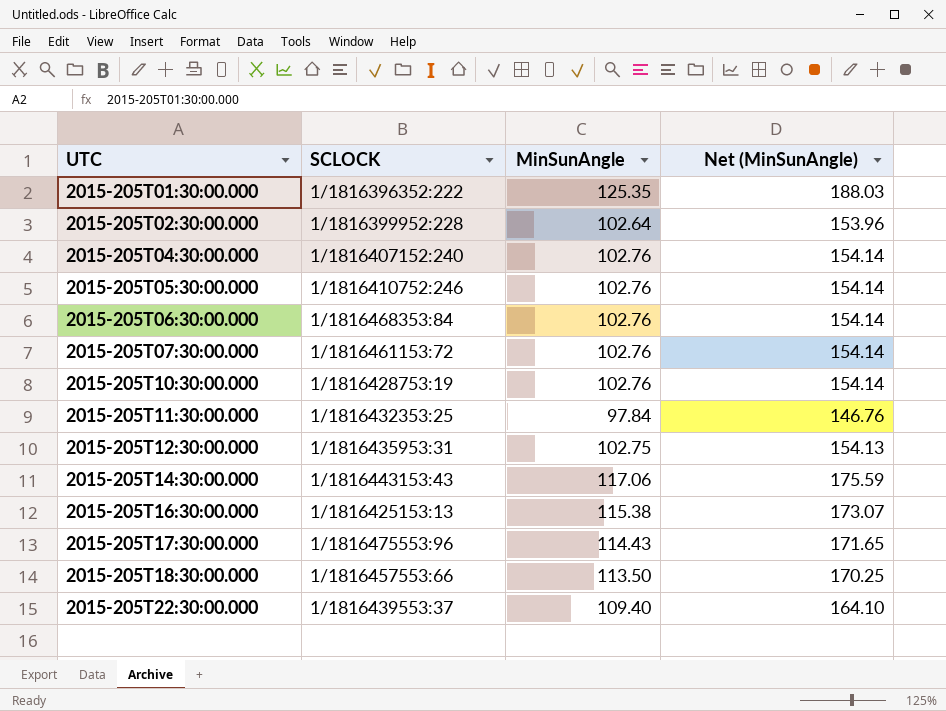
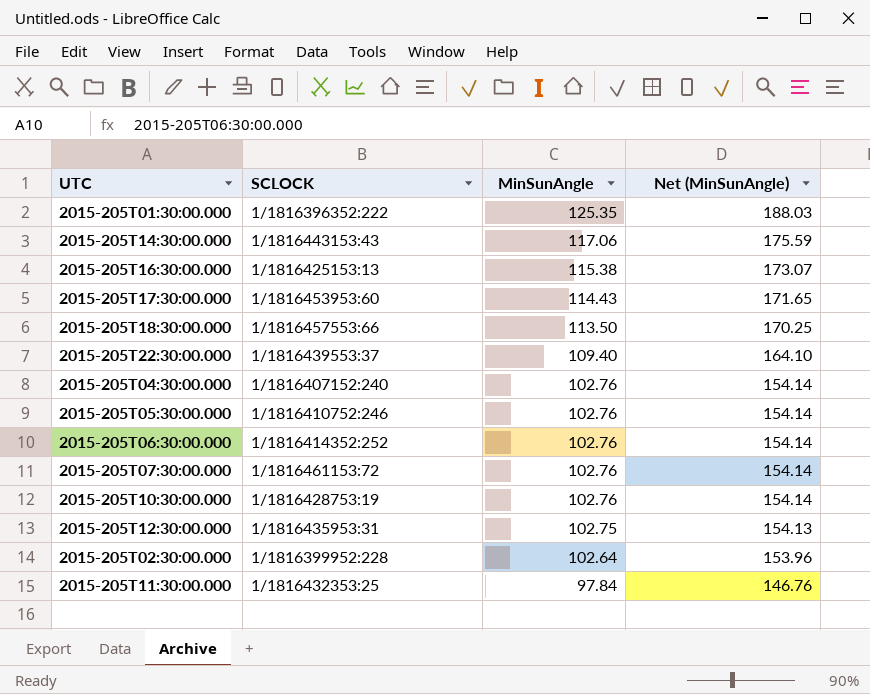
row order: UTC ascending -> MinSunAngle descending
2015-205T17:30:00.000 | SCLOCK: 1/1816475553:96 -> 1/1816453953:60
2015-205T06:30:00.000 | SCLOCK: 1/1816468353:84 -> 1/1816414352:252

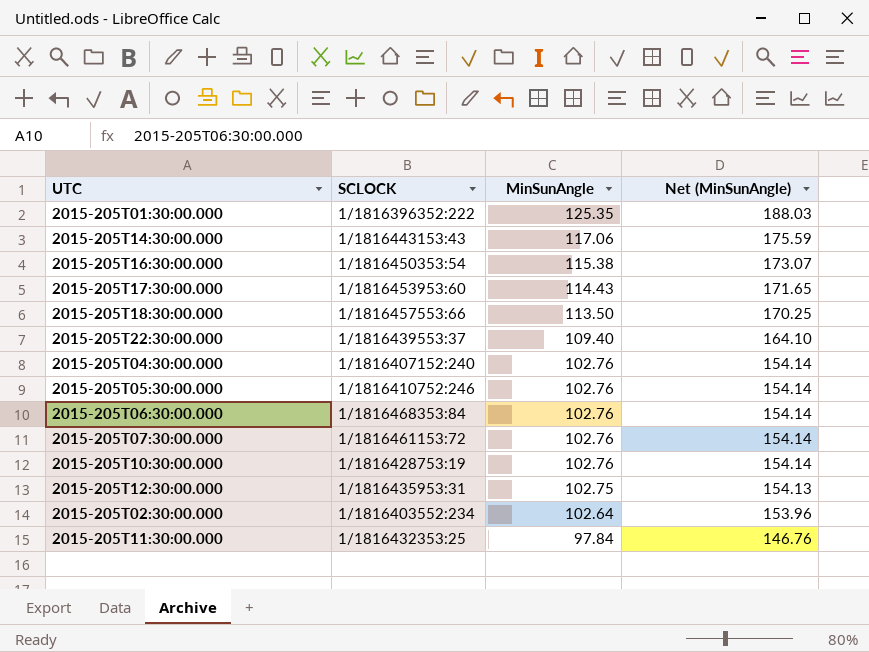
2015-205T16:30:00.000 | SCLOCK: 1/1816425153:13 -> 1/1816450353:54
2015-205T06:30:00.000 | SCLOCK: 1/1816414352:252 -> 1/1816468353:84
2015-205T02:30:00.000 | SCLOCK: 1/1816399952:228 -> 1/1816403552:234

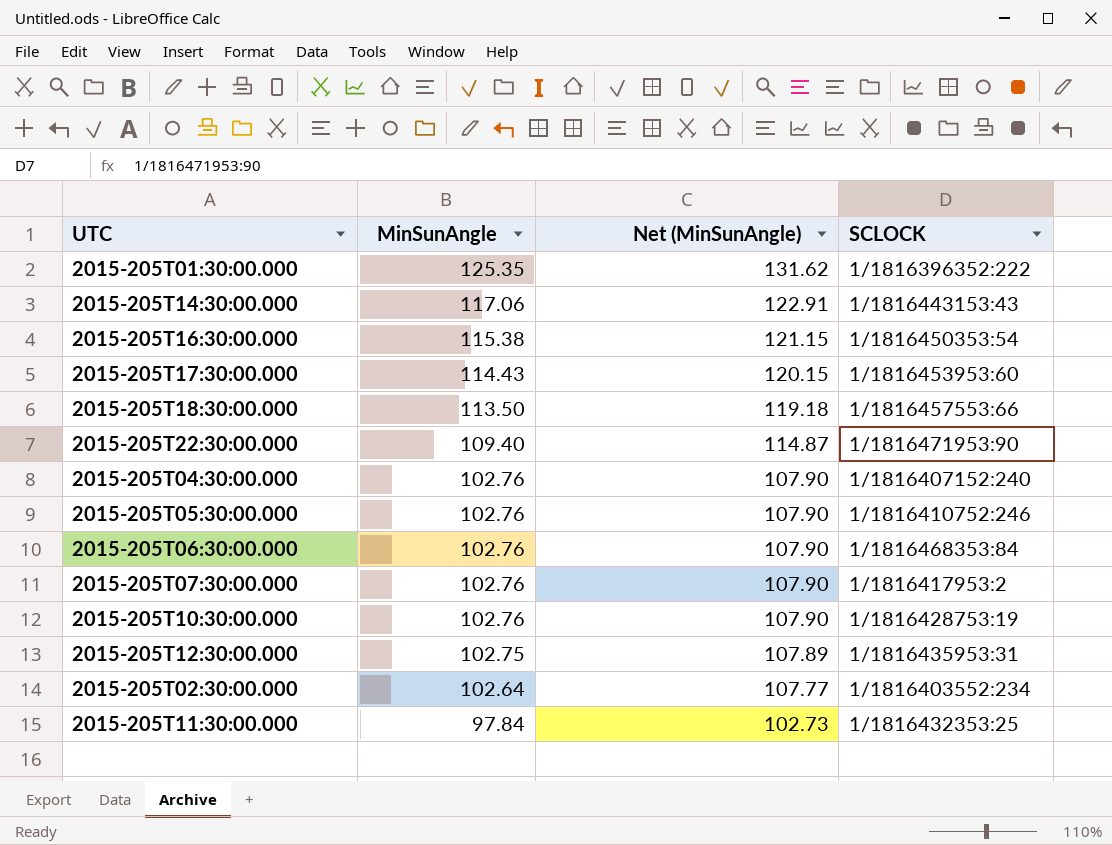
column Net (MinSunAngle) | formula: [MinSunAngle] * 1.5 -> [MinSunAngle] * 1.05
column SCLOCK | position: 2 -> 4
2015-205T22:30:00.000 | SCLOCK: 1/1816439553:37 -> 1/1816471953:90
2015-205T07:30:00.000 | SCLOCK: 1/1816461153:72 -> 1/1816417953:2

